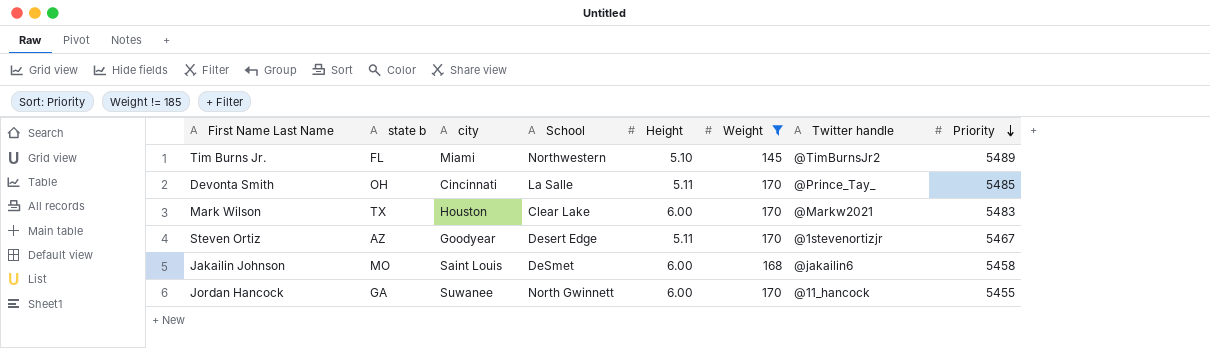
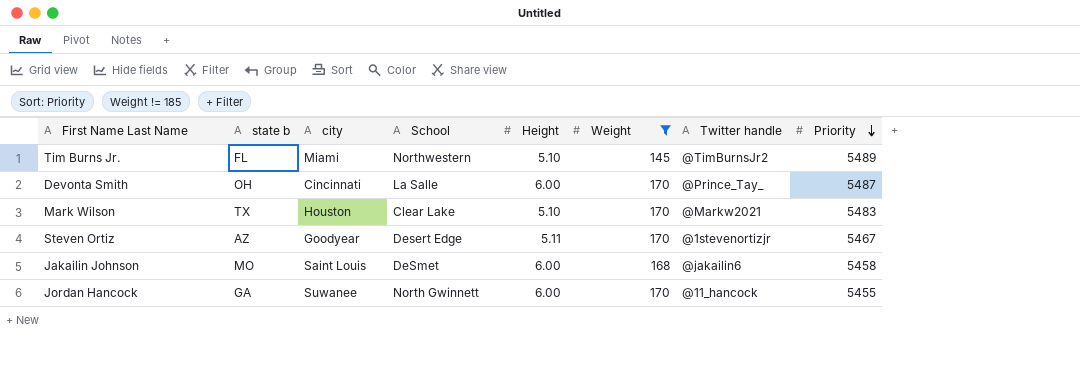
Devonta Smith | Height: 5.11 -> 6.00
Devonta Smith | Priority: 5485 -> 5487
Mark Wilson | Height: 6.00 -> 5.10

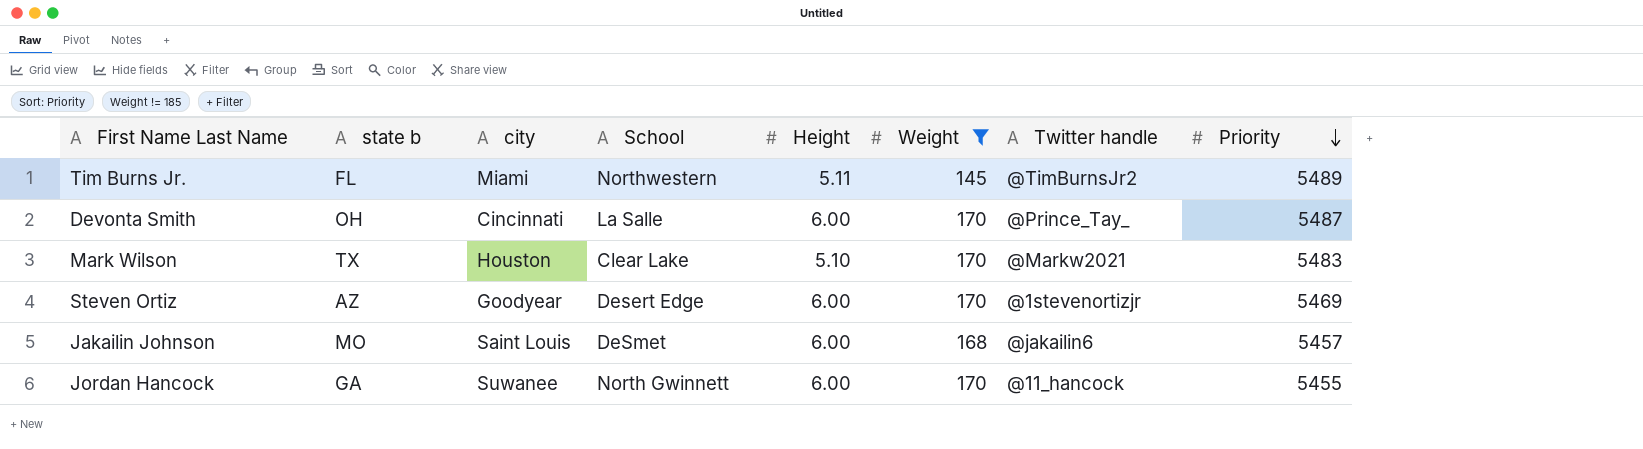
Tim Burns Jr. | Height: 5.10 -> 5.11
Steven Ortiz | Height: 5.11 -> 6.00
Steven Ortiz | Priority: 5467 -> 5469
Jakailin Johnson | Priority: 5458 -> 5457

